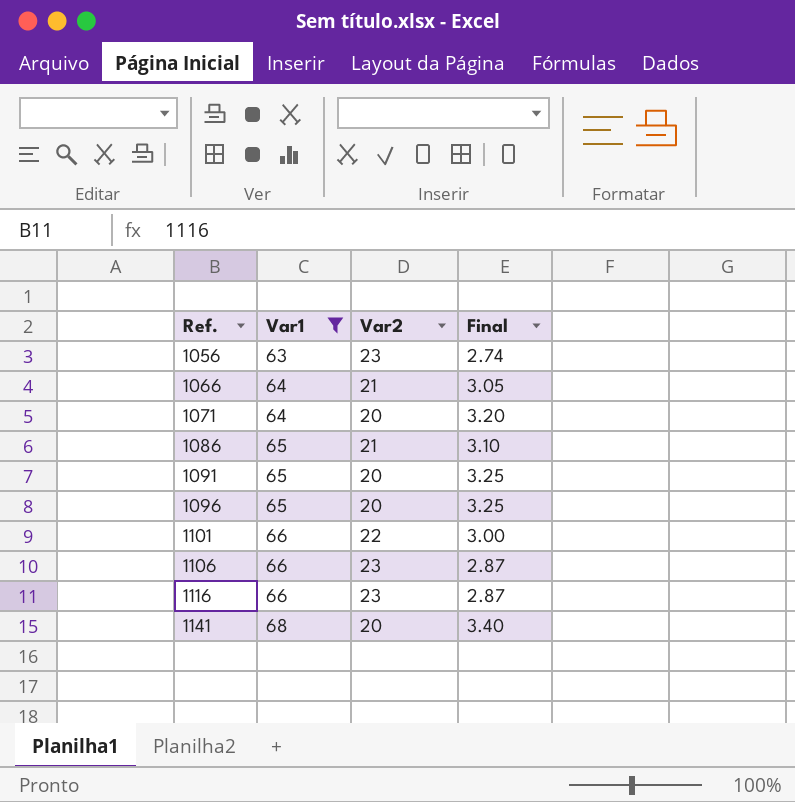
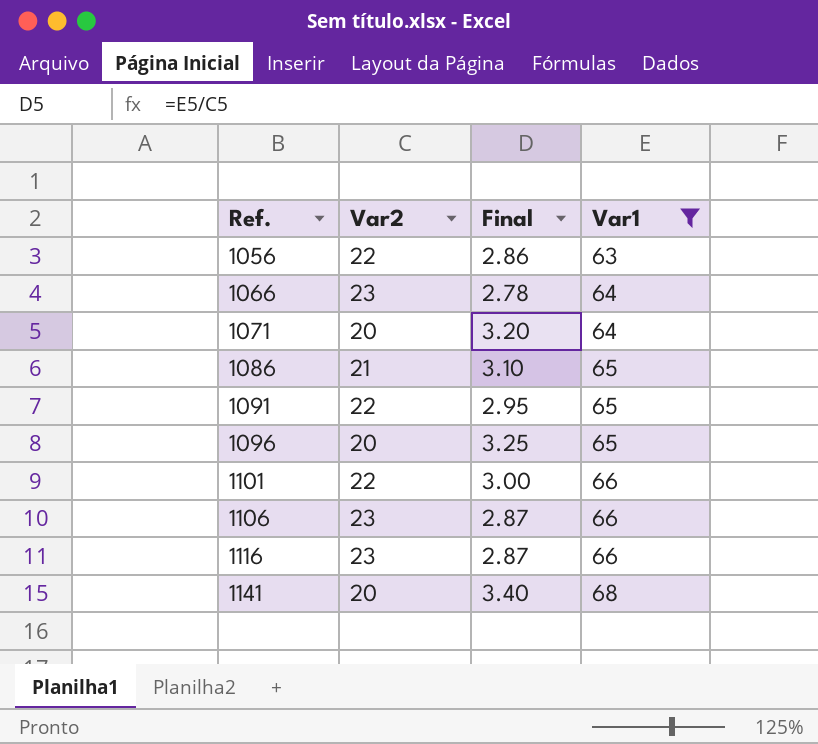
column Var1 | position: 2 -> 4
1056 | Var2: 23 -> 22
1056 | Final: 2.74 -> 2.86
1066 | Var2: 21 -> 23
1066 | Final: 3.05 -> 2.78
1091 | Var2: 20 -> 22
1091 | Final: 3.25 -> 2.95

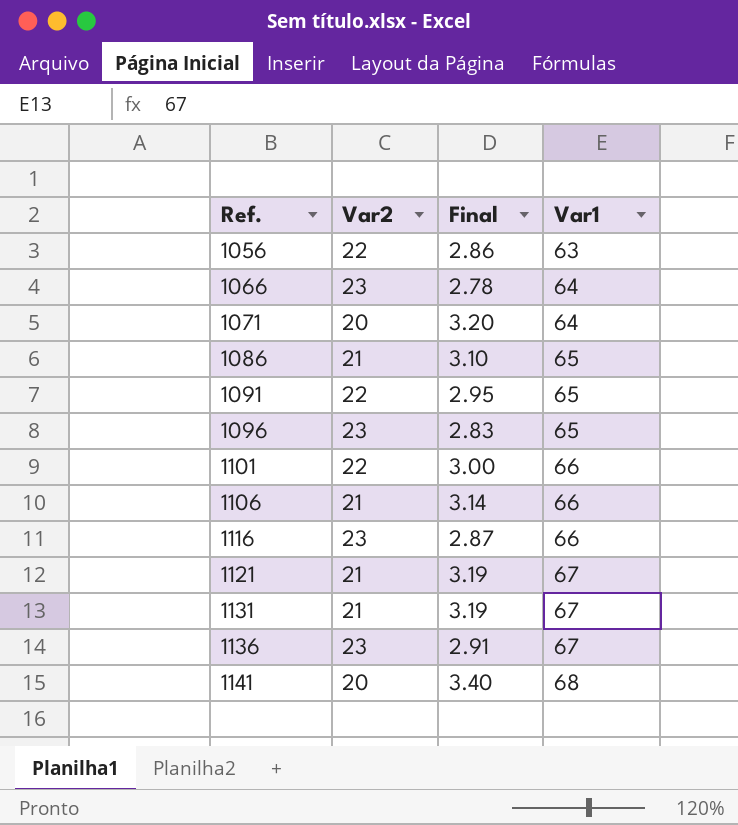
filter: Var1 != 67 -> none
1096 | Var2: 20 -> 23
1096 | Final: 3.25 -> 2.83
1106 | Var2: 23 -> 21
1106 | Final: 2.87 -> 3.14

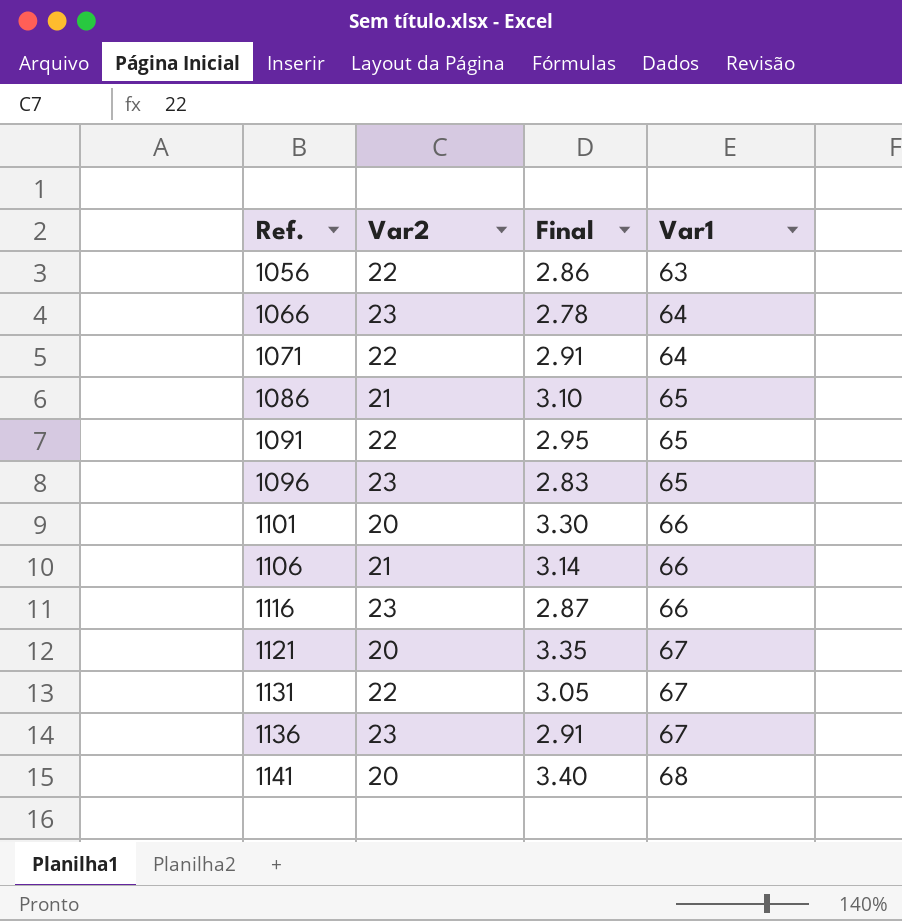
1071 | Var2: 20 -> 22
1071 | Final: 3.20 -> 2.91
1101 | Var2: 22 -> 20
1101 | Final: 3.00 -> 3.30
1121 | Var2: 21 -> 20
1121 | Final: 3.19 -> 3.35
1131 | Var2: 21 -> 22
1131 | Final: 3.19 -> 3.05

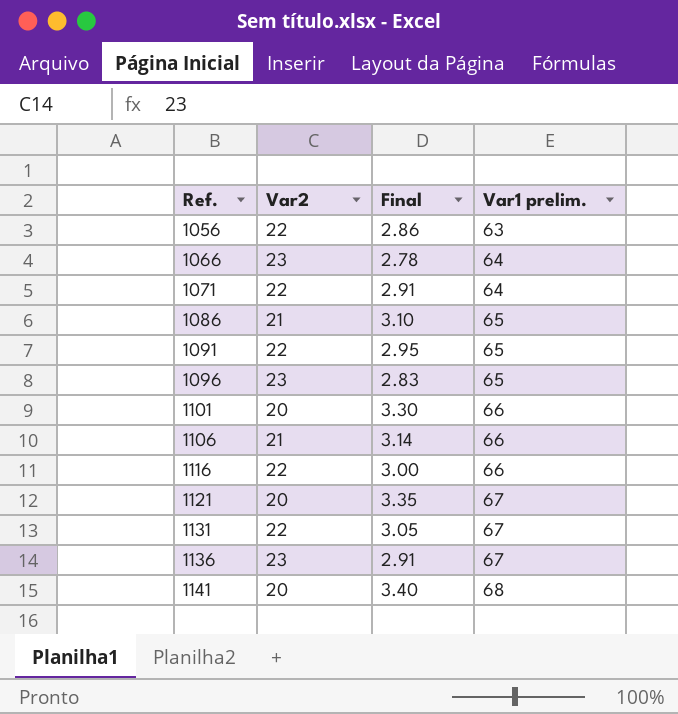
column name: Var1 -> Var1 prelim.
1116 | Var2: 23 -> 22
1116 | Final: 2.87 -> 3.00

